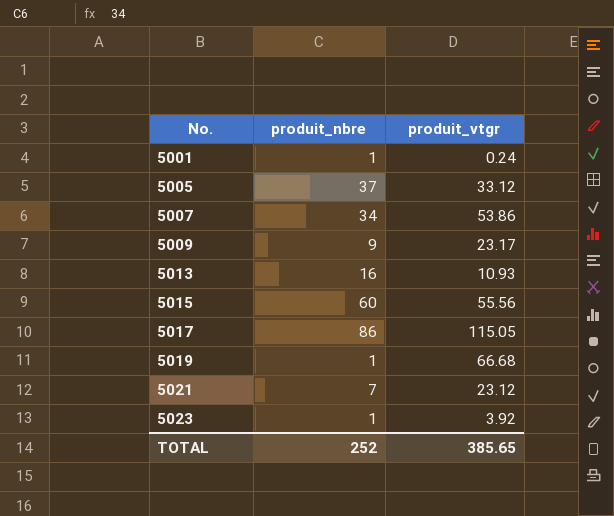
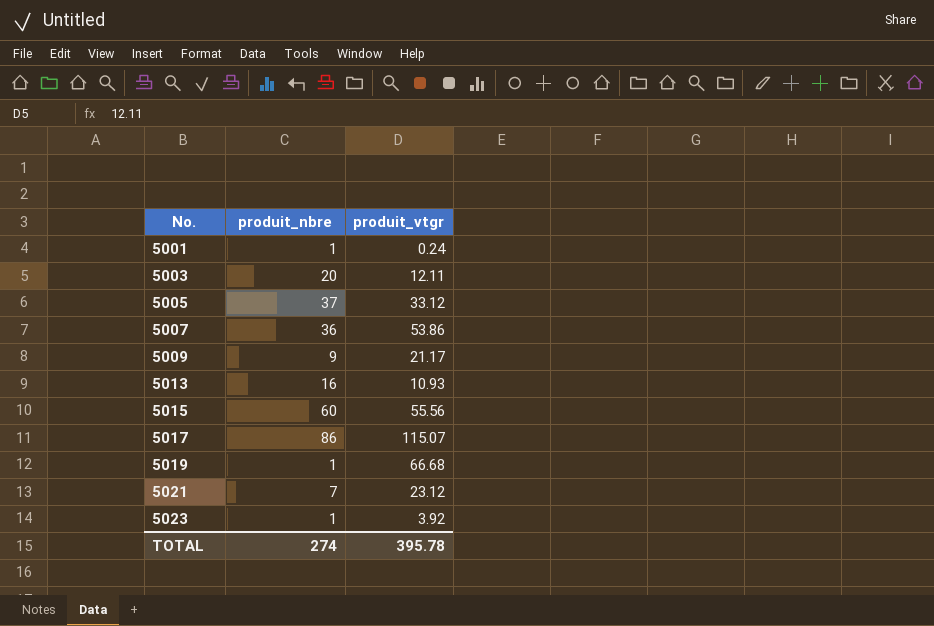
row 5003: none -> 20 | 12.11
5007 | produit_nbre: 34 -> 36
5009 | produit_vtgr: 23.17 -> 21.17
5017 | produit_vtgr: 115.05 -> 115.07
TOTAL | produit_nbre: 252 -> 274
TOTAL | produit_vtgr: 385.65 -> 395.78

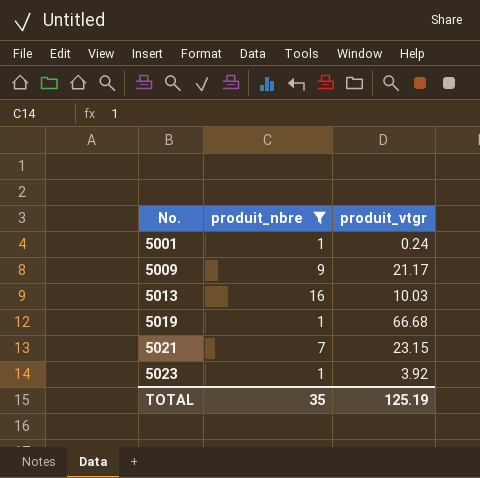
filter: none -> produit_nbre <= 16
5013 | produit_vtgr: 10.93 -> 10.03
5021 | produit_vtgr: 23.12 -> 23.15
TOTAL | produit_nbre: 274 -> 35
TOTAL | produit_vtgr: 395.78 -> 125.19

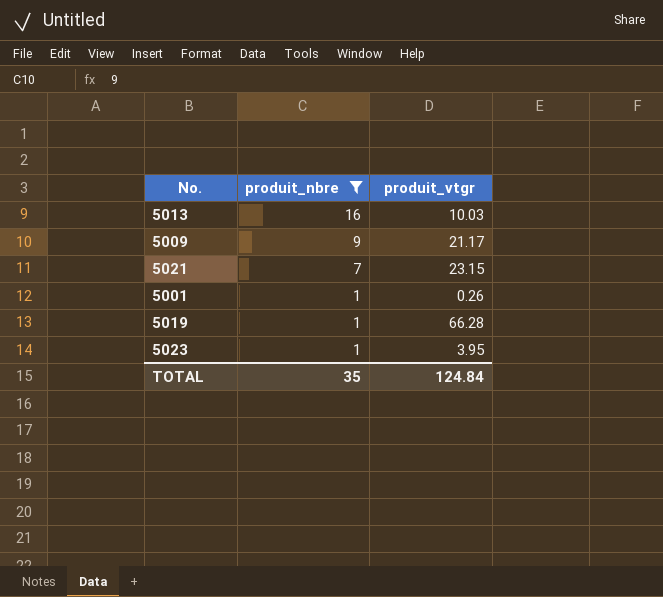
row order: No. ascending -> produit_nbre descending
5001 | produit_vtgr: 0.24 -> 0.26
5019 | produit_vtgr: 66.68 -> 66.28
5023 | produit_vtgr: 3.92 -> 3.95
TOTAL | produit_vtgr: 125.19 -> 124.84

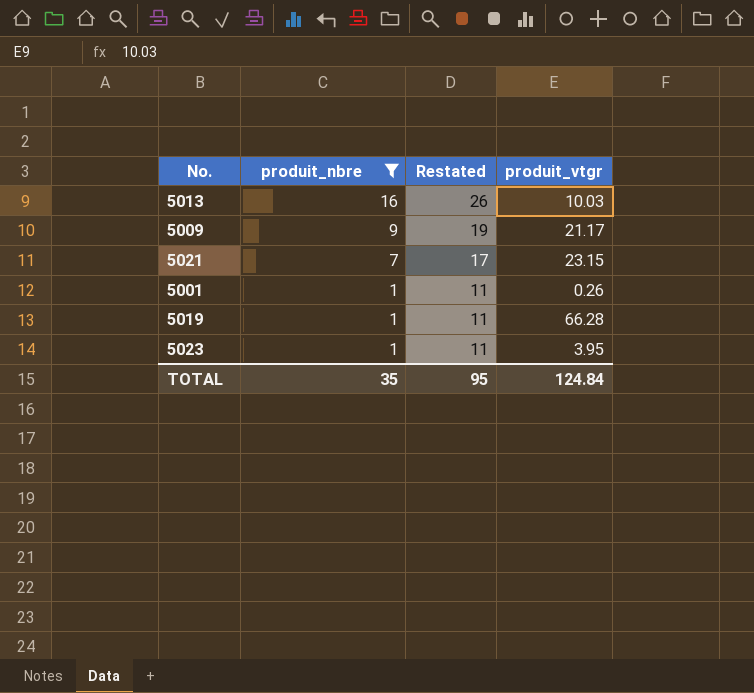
column Restated | formula: none -> [produit_nbre] + 10

